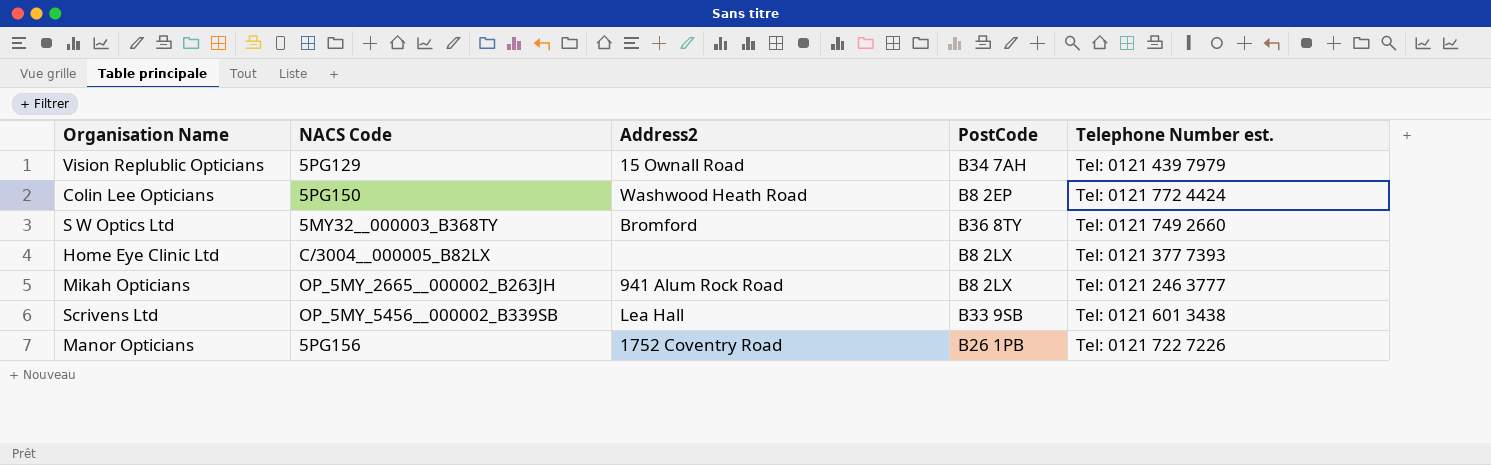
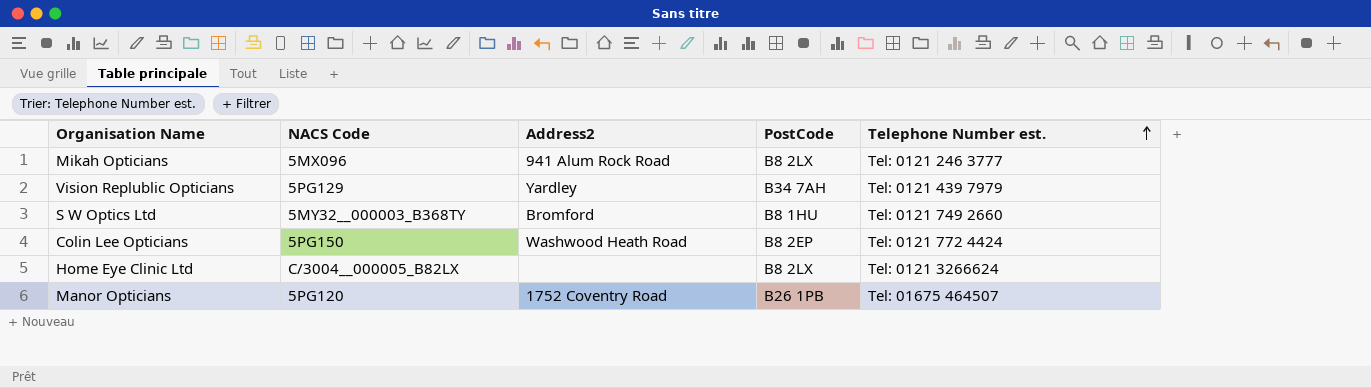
row order: none -> Telephone Number est. ascending
row Scrivens Ltd: OP_5MY_5456__000002_B339SB | Lea Hall | B33 9SB | Tel: 0121 601 3438 -> none
Mikah Opticians | NACS Code: OP_5MY_2665__000002_B263JH -> 5MX096
Vision Replublic Opticians | Address2: 15 Ownall Road -> Yardley
S W Optics Ltd | PostCode: B36 8TY -> B8 1HU
Home Eye Clinic Ltd | Telephone Number est.: Tel: 0121 377 7393 -> Tel: 0121 3266624
Manor Opticians | NACS Code: 5PG156 -> 5PG120
Manor Opticians | Telephone Number est.: Tel: 0121 722 7226 -> Tel: 01675 464507

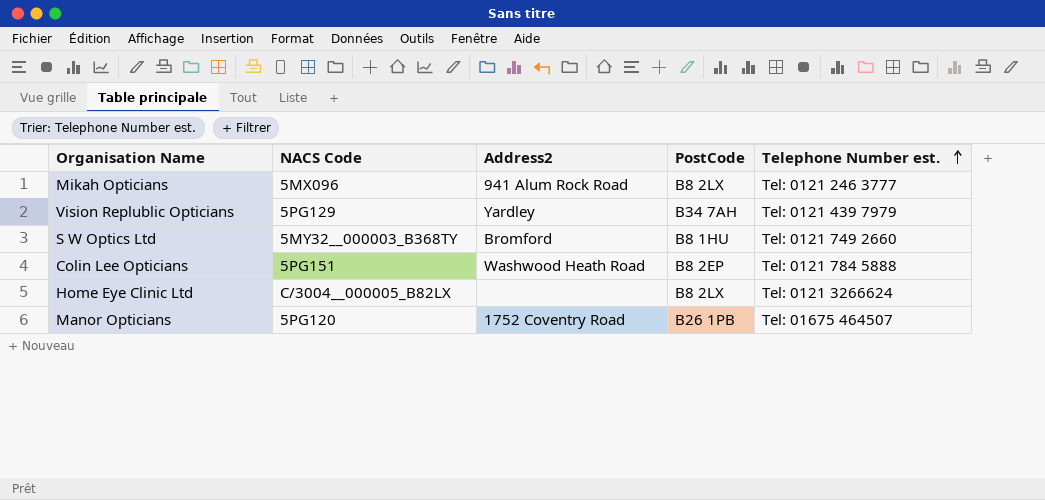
Colin Lee Opticians | NACS Code: 5PG150 -> 5PG151
Colin Lee Opticians | Telephone Number est.: Tel: 0121 772 4424 -> Tel: 0121 784 5888

